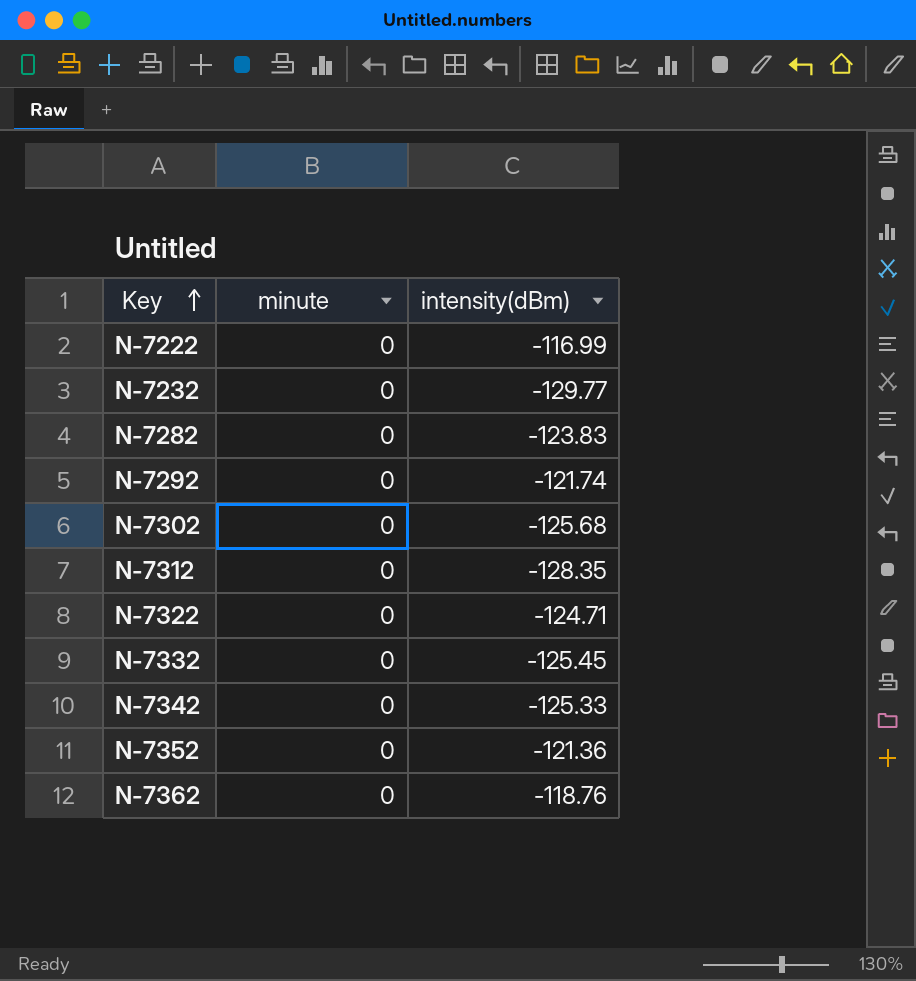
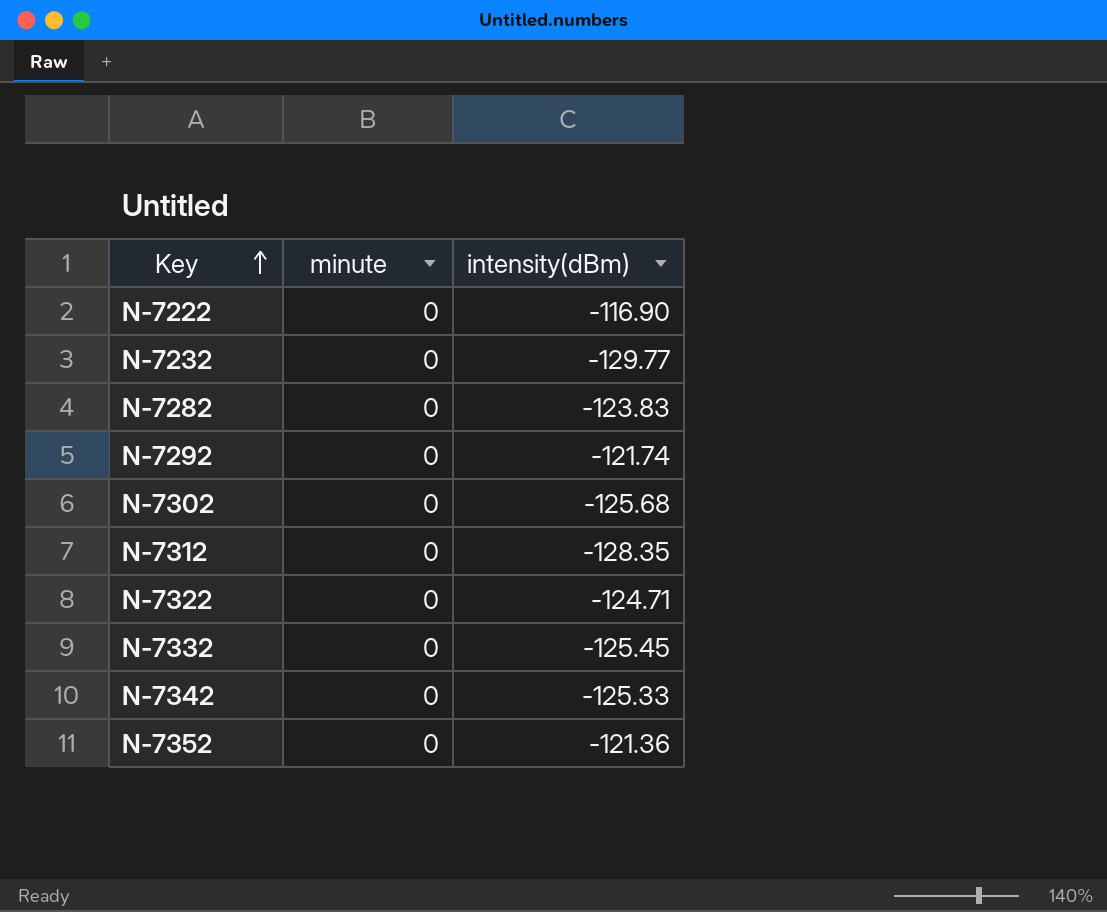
row N-7362: 0 | -118.76 -> none
N-7222 | intensity(dBm): -116.99 -> -116.90

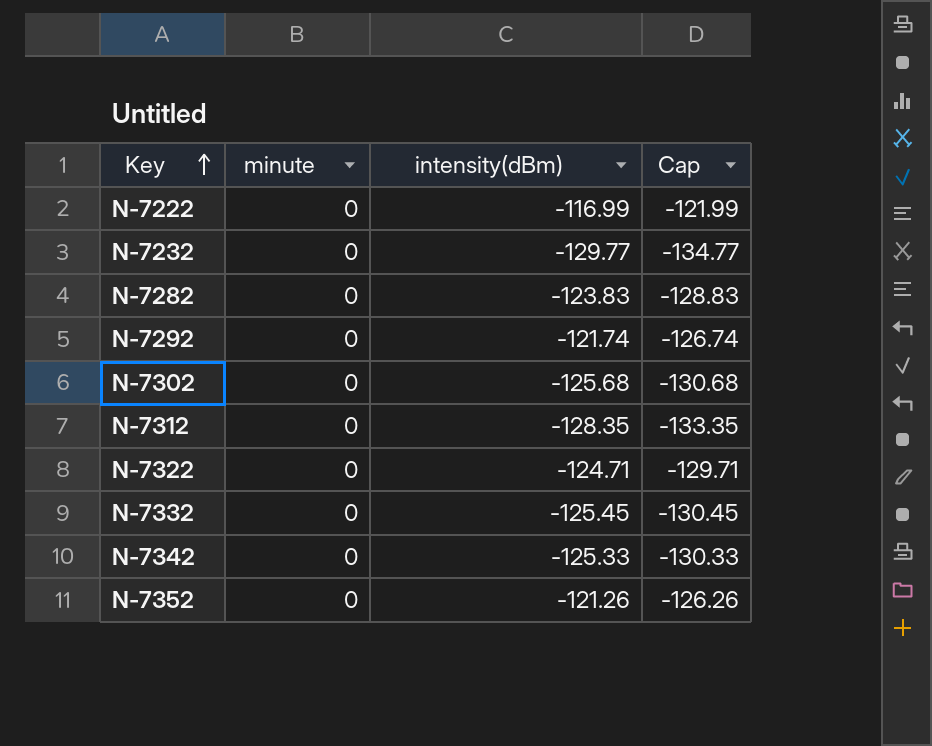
column Cap | formula: none -> [intensity(dBm)] - 5
N-7222 | intensity(dBm): -116.90 -> -116.99
N-7352 | intensity(dBm): -121.36 -> -121.26

